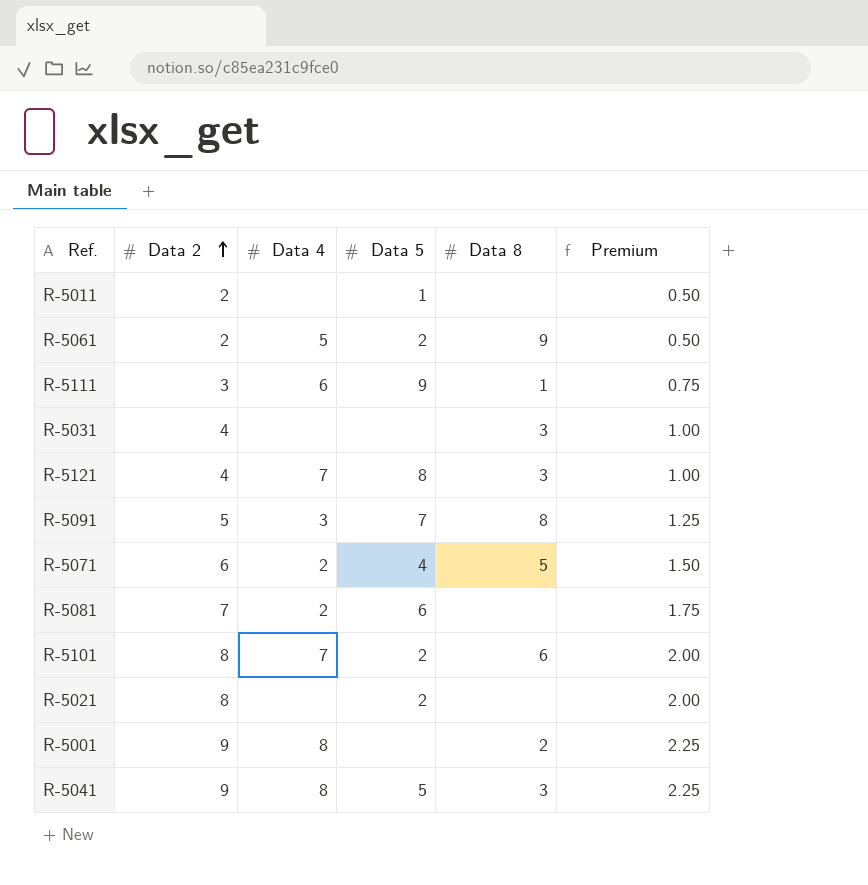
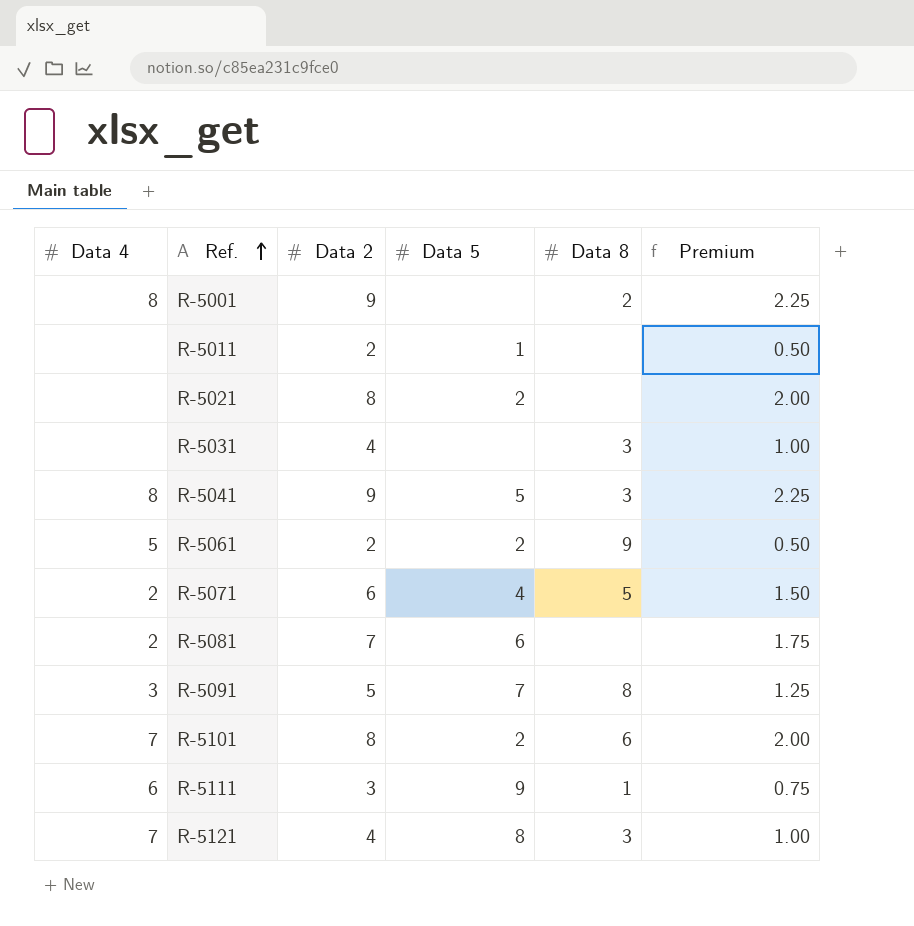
row order: Data 2 ascending -> Ref. ascending
column Data 4 | position: 3 -> 1

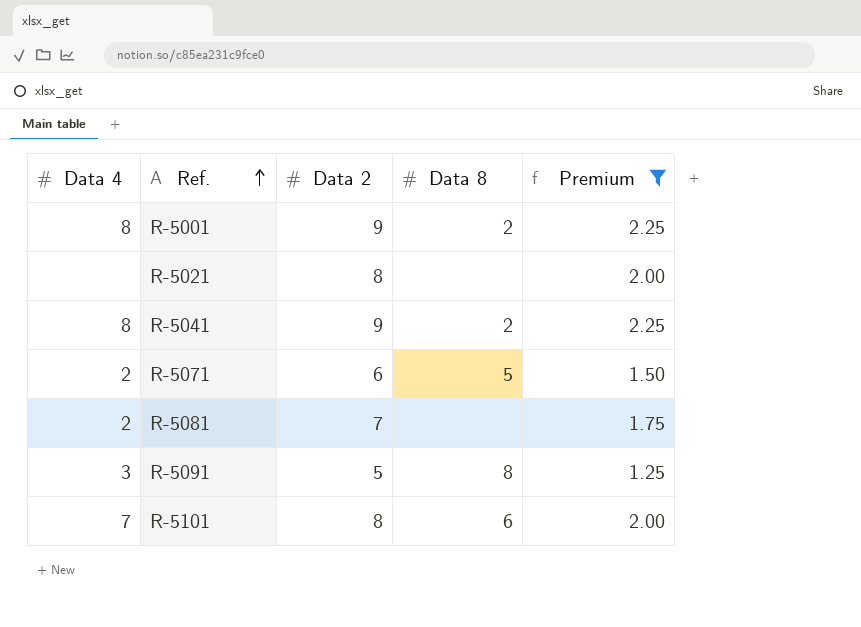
filter: none -> Premium >= 1.25
column Data 5 | position: 4 -> none
R-5041 | Data 8: 3 -> 2

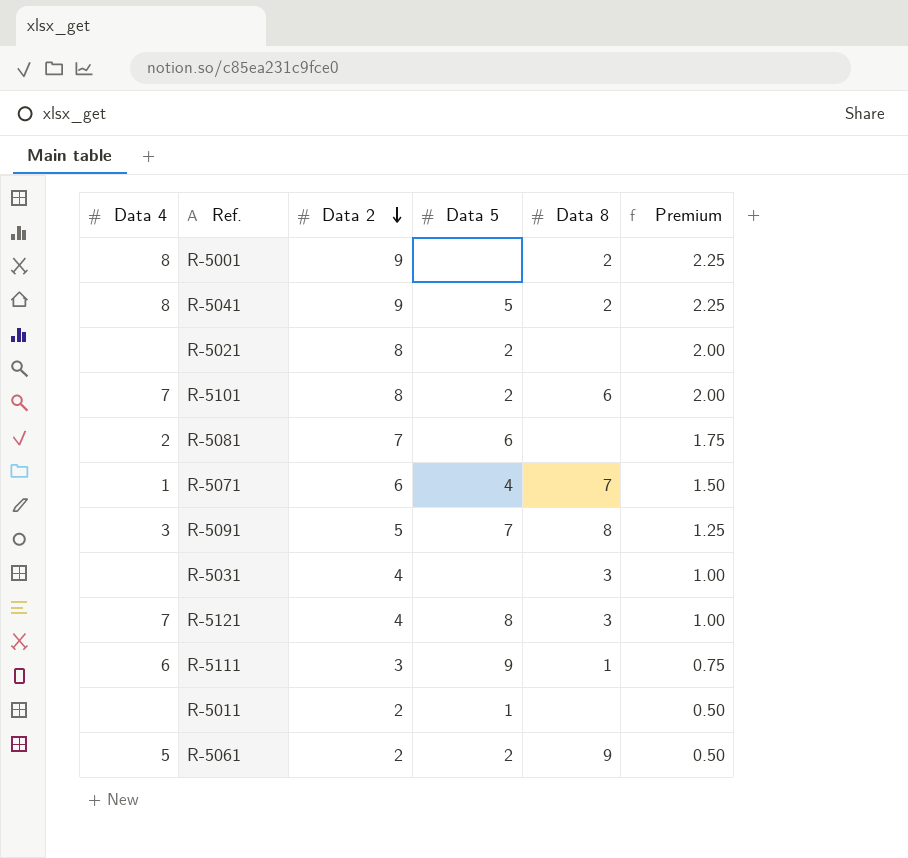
filter: Premium >= 1.25 -> none
row order: Ref. ascending -> Data 2 descending
column Data 5 | position: none -> 4
R-5071 | Data 4: 2 -> 1
R-5071 | Data 8: 5 -> 7

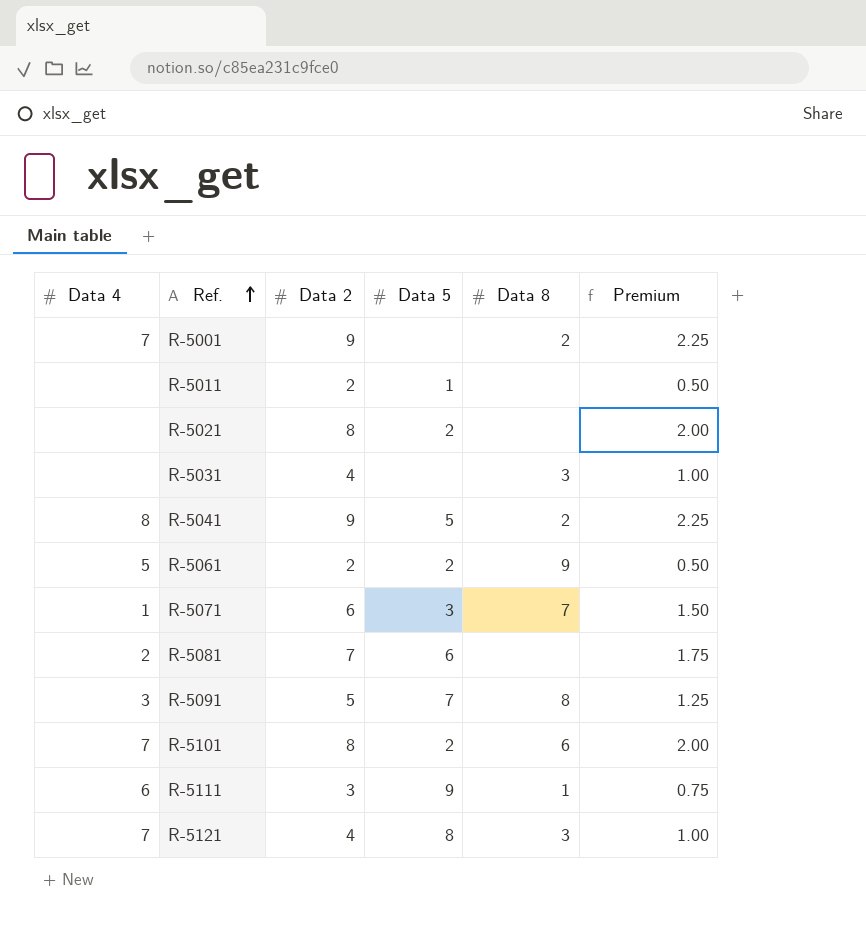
row order: Data 2 descending -> Ref. ascending
R-5001 | Data 4: 8 -> 7
R-5071 | Data 5: 4 -> 3

